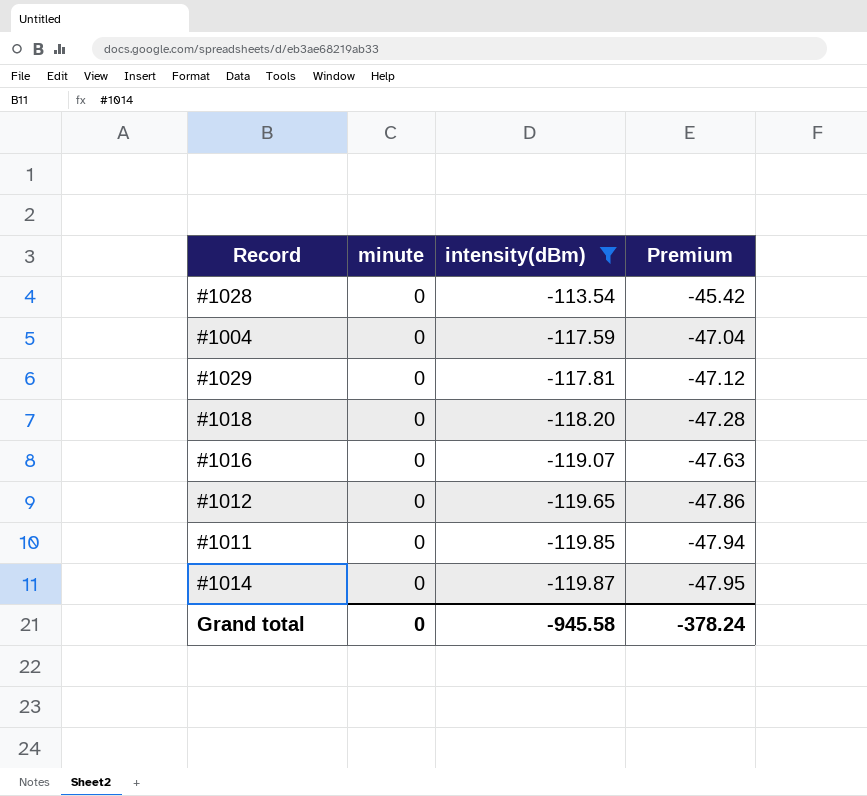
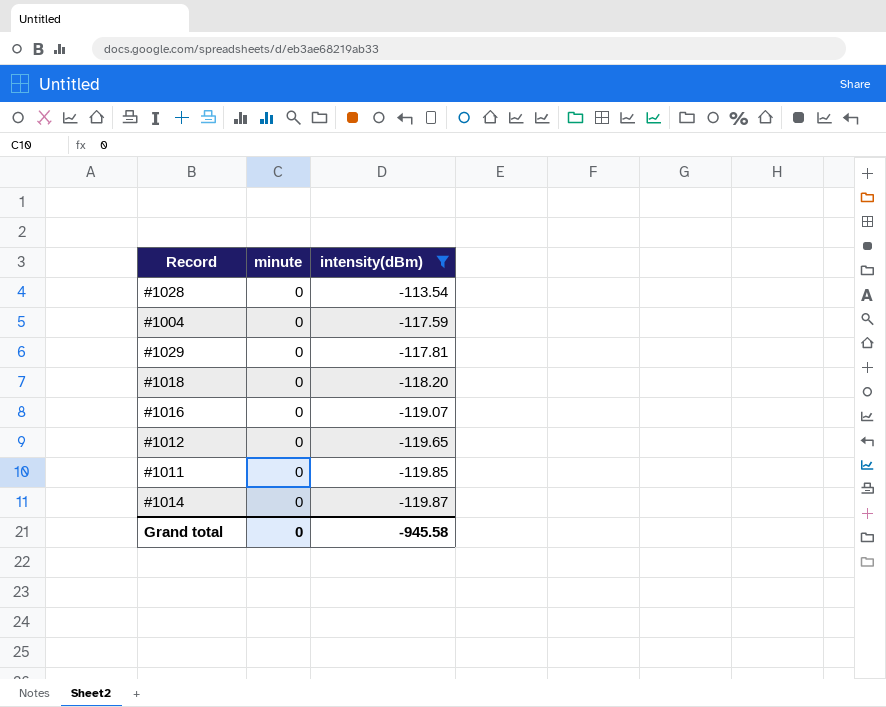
column Premium | formula: [intensity(dBm)] * 0.4 -> none

